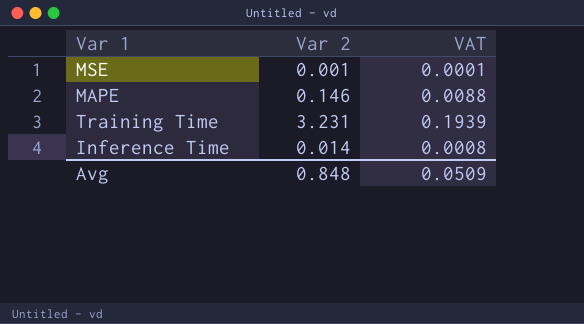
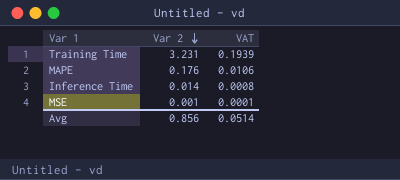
row order: none -> Var 2 descending
MAPE | Var 2: 0.146 -> 0.176
MAPE | VAT: 0.0088 -> 0.0106
Avg | Var 2: 0.848 -> 0.856
Avg | VAT: 0.0509 -> 0.0514

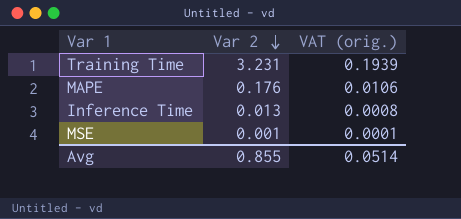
column name: VAT -> VAT (orig.)
Inference Time | Var 2: 0.014 -> 0.013
Avg | Var 2: 0.856 -> 0.855

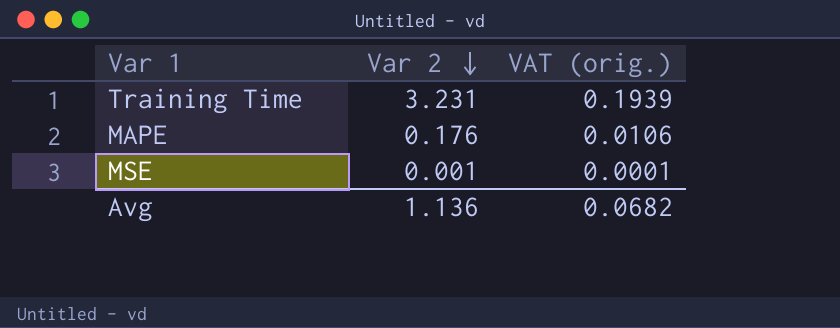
row Inference Time: 0.013 | 0.0008 -> none
Avg | Var 2: 0.855 -> 1.136
Avg | VAT (orig.): 0.0514 -> 0.0682

